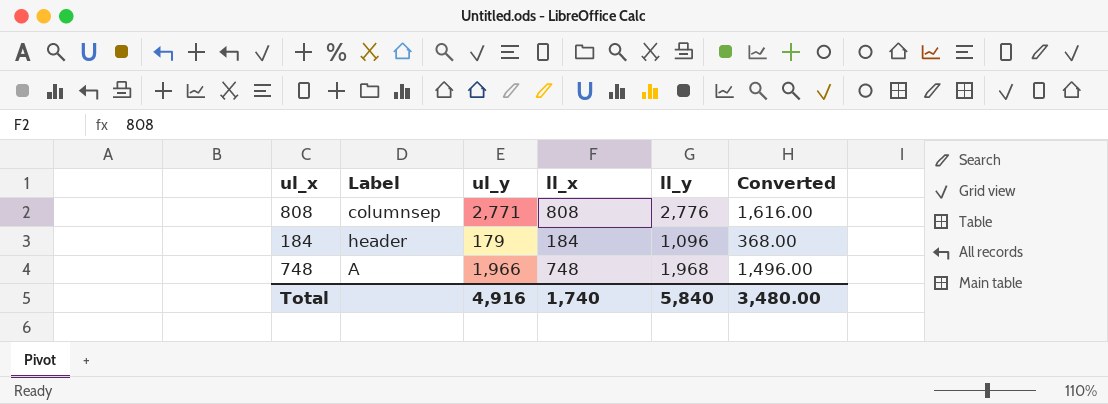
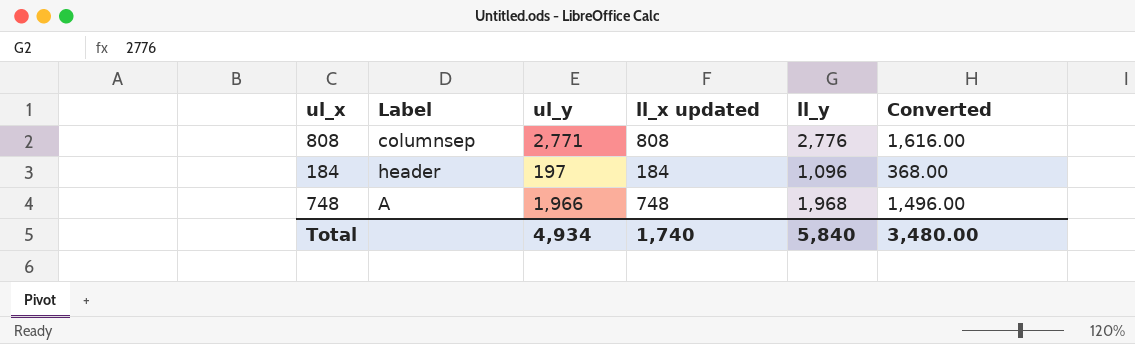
column name: ll_x -> ll_x updated
184 | ul_y: 179 -> 197
Total | ul_y: 4,916 -> 4,934

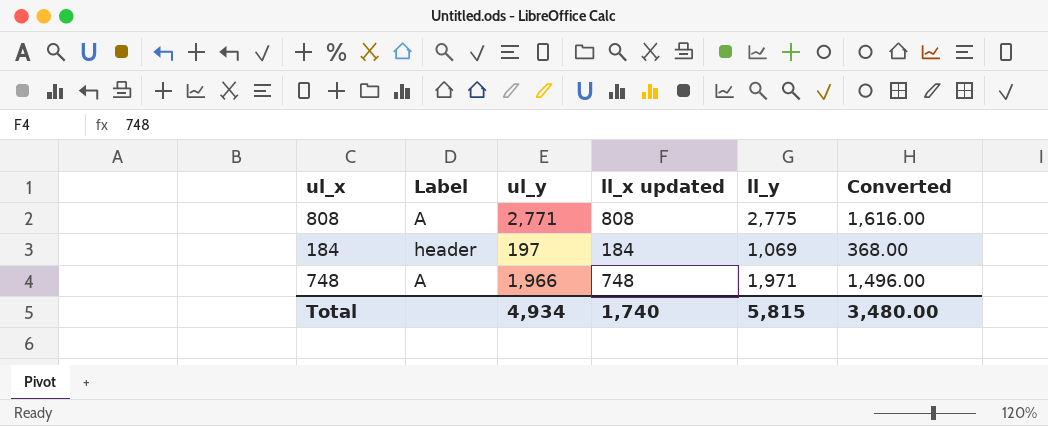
808 | Label: columnsep -> A
808 | ll_y: 2,776 -> 2,775
184 | ll_y: 1,096 -> 1,069
748 | ll_y: 1,968 -> 1,971
Total | ll_y: 5,840 -> 5,815

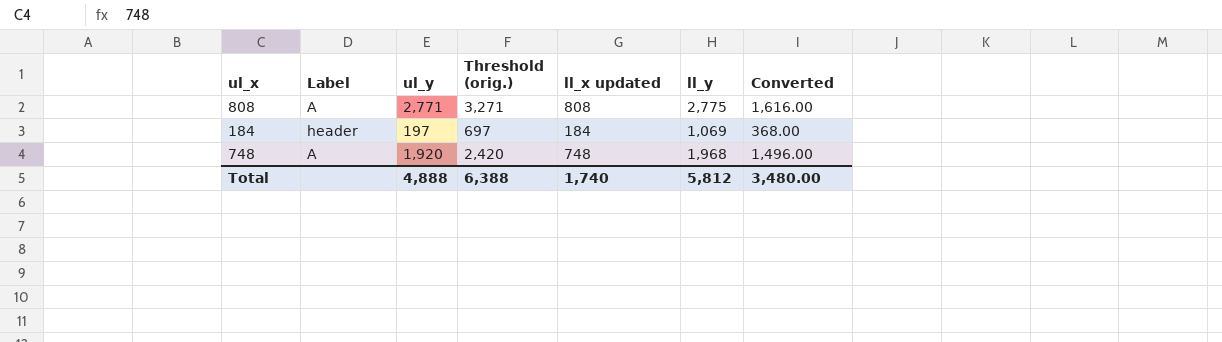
column Threshold (orig.) | formula: none -> [ul_y] + 500
748 | ul_y: 1,966 -> 1,920
748 | ll_y: 1,971 -> 1,968
Total | ul_y: 4,934 -> 4,888
Total | ll_y: 5,815 -> 5,812

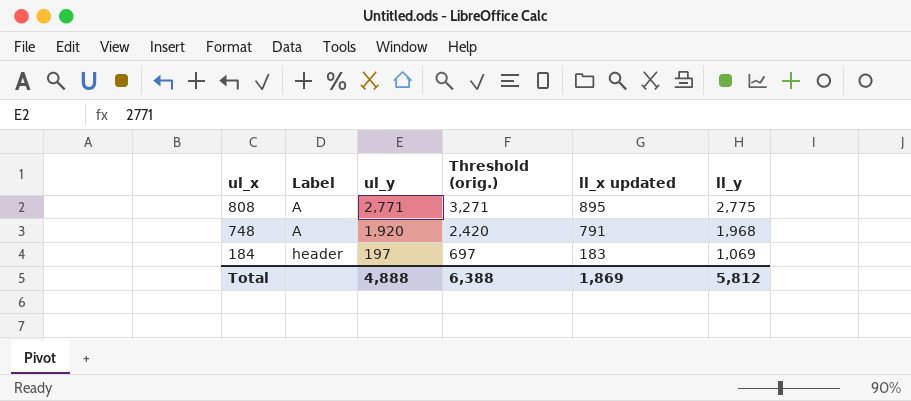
row order: none -> ul_x descending
column Converted | formula: [ll_x updated] * 2 -> none
808 | ll_x updated: 808 -> 895
748 | ll_x updated: 748 -> 791
184 | ll_x updated: 184 -> 183
Total | ll_x updated: 1,740 -> 1,869

